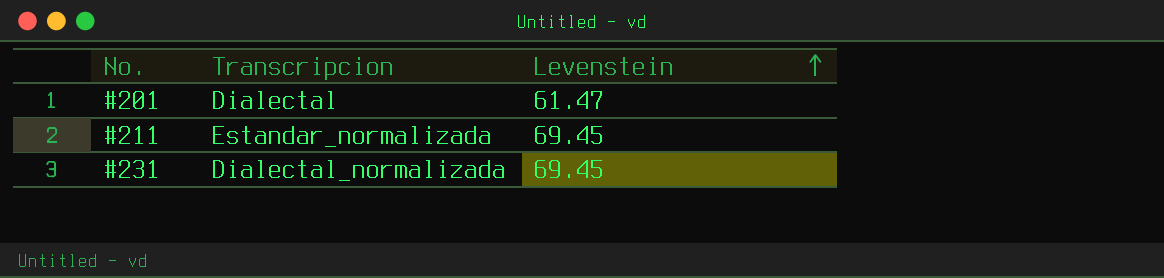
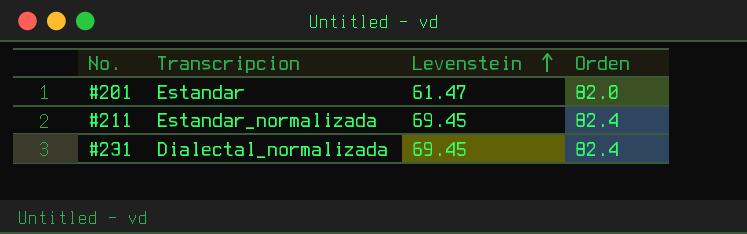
column Orden | position: none -> 4
#201 | Transcripcion: Dialectal -> Estandar

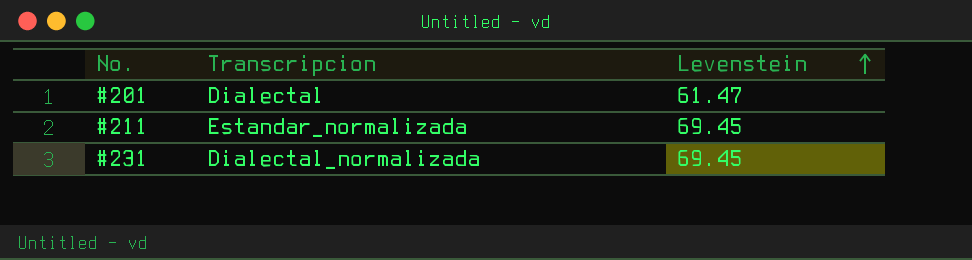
column Orden | position: 4 -> none
#201 | Transcripcion: Estandar -> Dialectal

